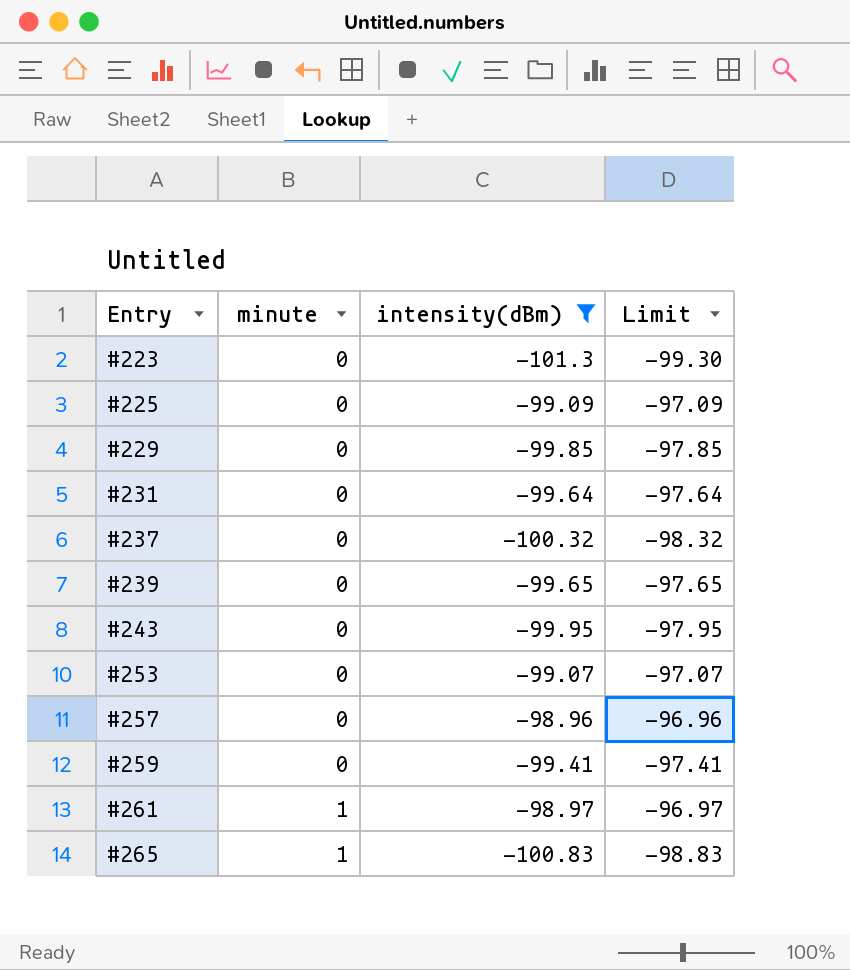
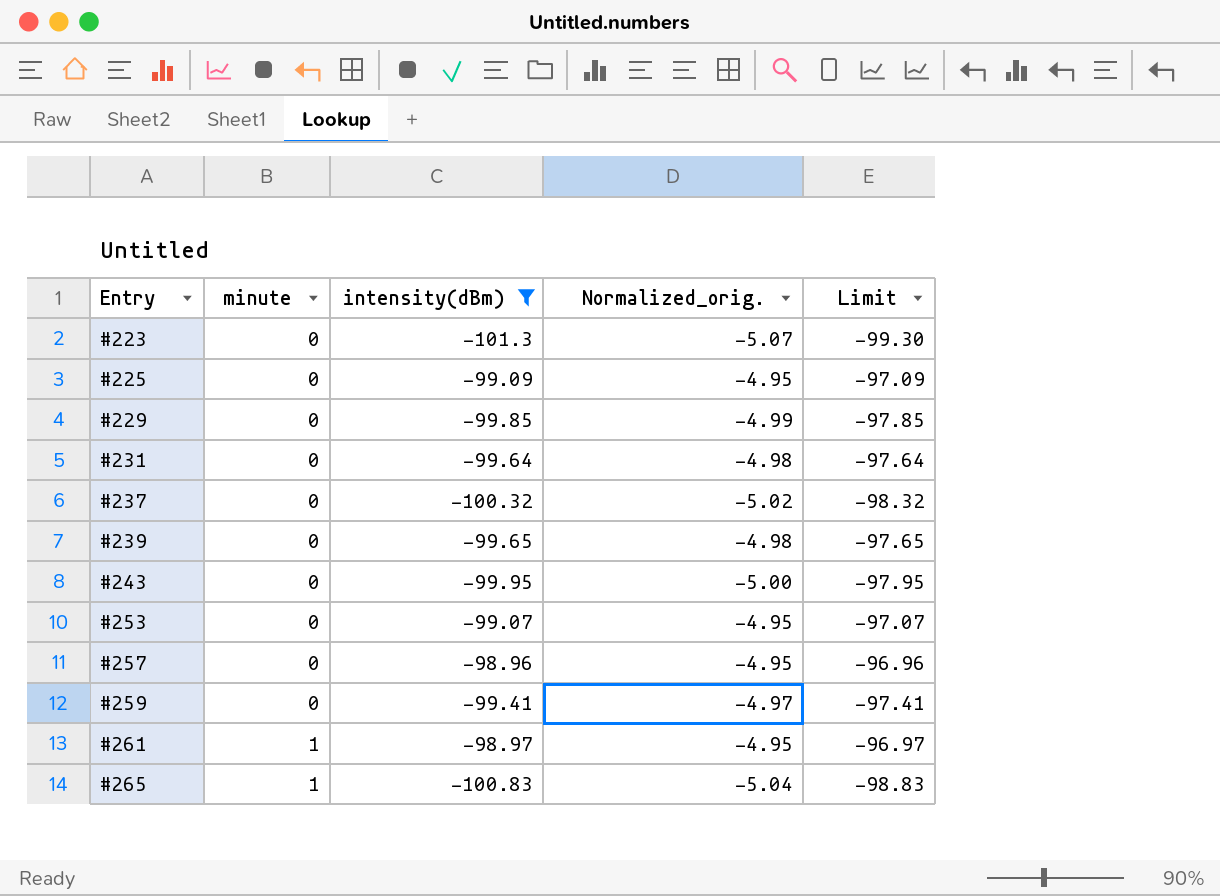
column Normalized_orig. | formula: none -> [intensity(dBm)] * 0.05

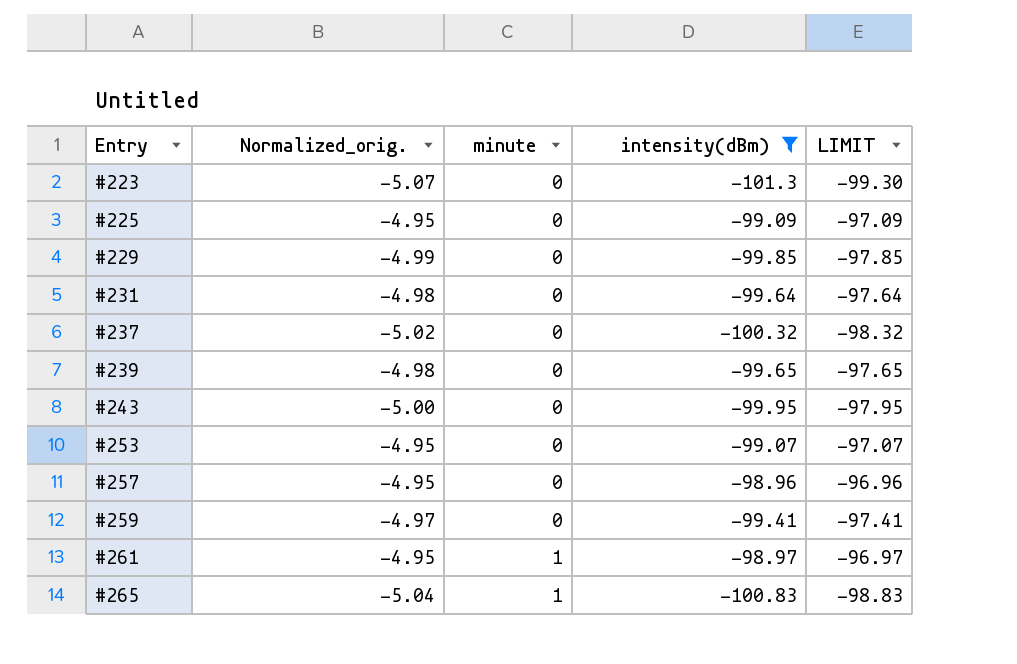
column Normalized_orig. | position: 4 -> 2
column name: Limit -> LIMIT

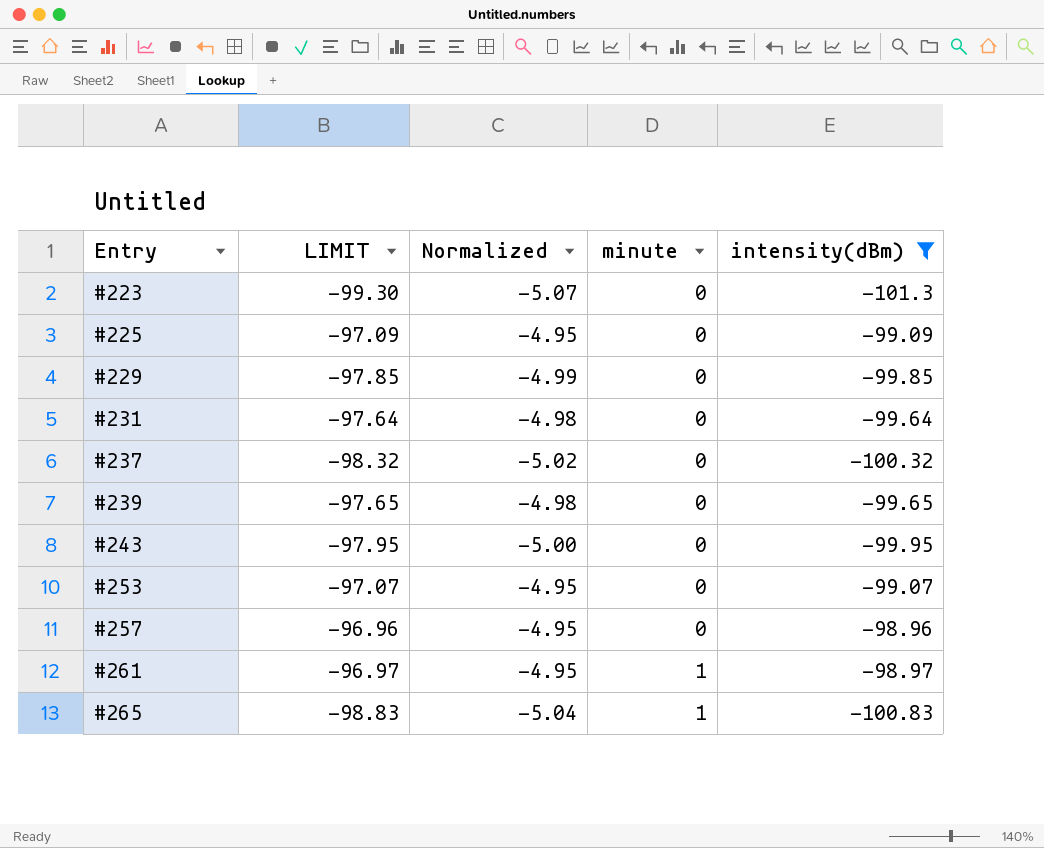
column LIMIT | position: 5 -> 2
column name: Normalized_orig. -> Normalized
row #259: -4.97 | 0 | -99.41 | -97.41 -> none

